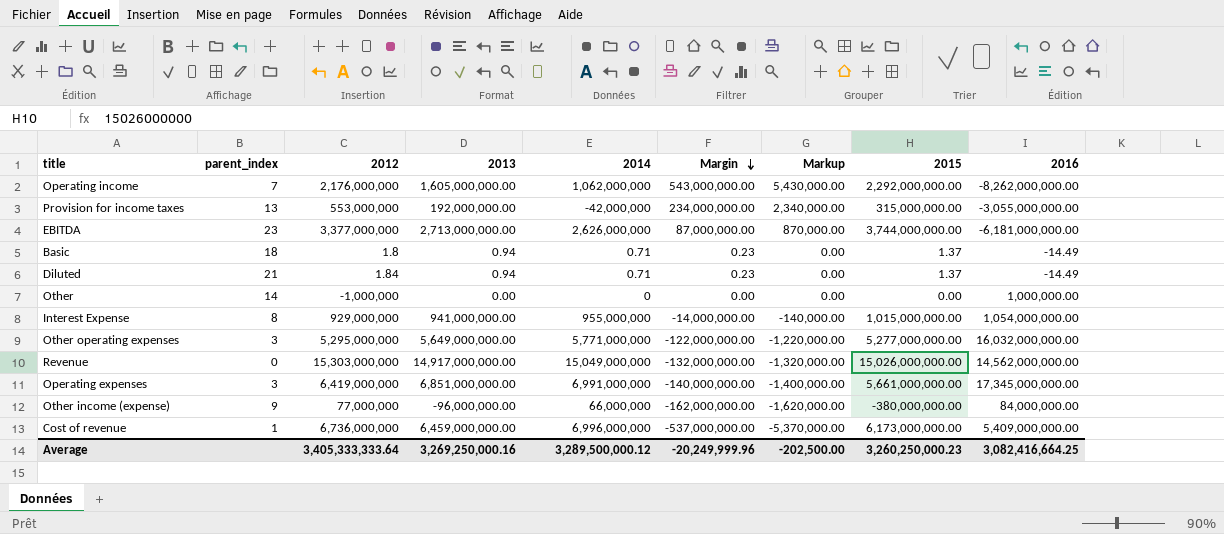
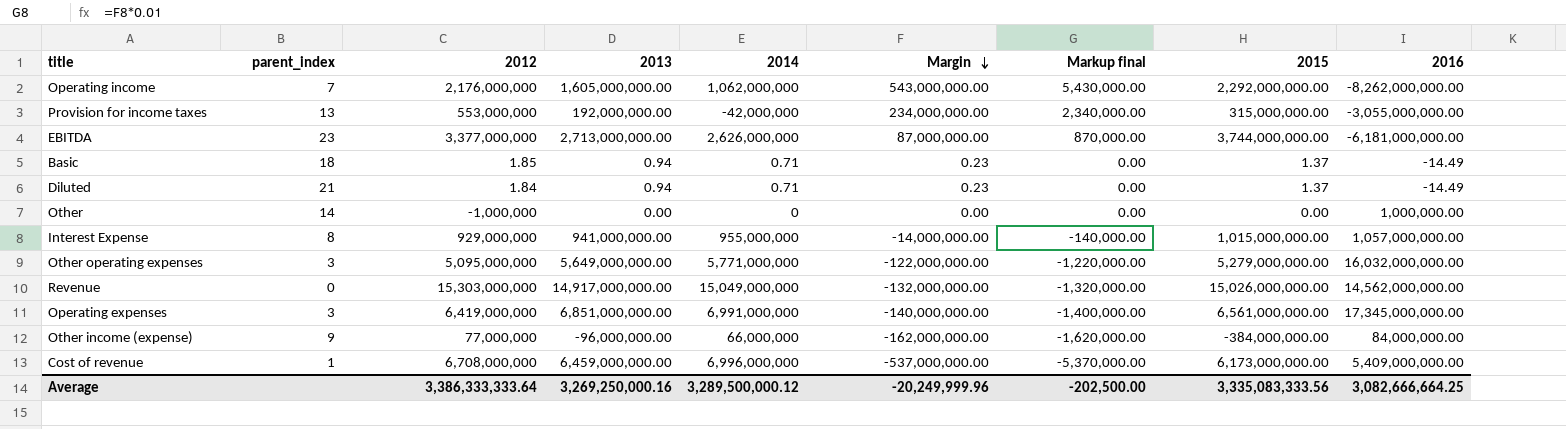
column name: Markup -> Markup final
Basic | 2012: 1.8 -> 1.85
Interest Expense | 2016: 1,054,000,000.00 -> 1,057,000,000.00
Other operating expenses | 2012: 5,295,000,000 -> 5,095,000,000
Other operating expenses | 2015: 5,277,000,000.00 -> 5,279,000,000.00
Operating expenses | 2015: 5,661,000,000.00 -> 6,561,000,000.00
Other income (expense) | 2015: -380,000,000.00 -> -384,000,000.00
Cost of revenue | 2012: 6,736,000,000 -> 6,708,000,000
Average | 2012: 3,405,333,333.64 -> 3,386,333,333.64
Average | 2015: 3,260,250,000.23 -> 3,335,083,333.56
Average | 2016: 3,082,416,664.25 -> 3,082,666,664.25

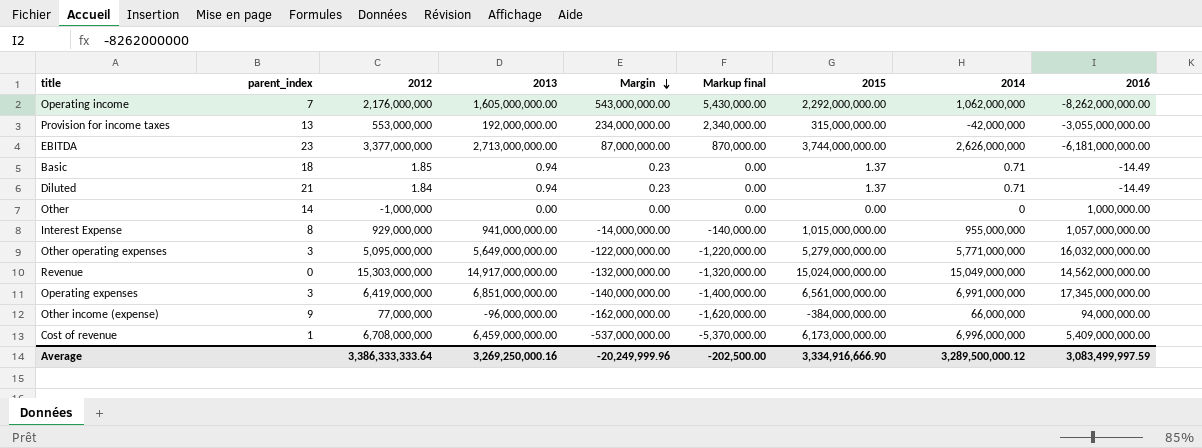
column 2014 | position: 5 -> 8
Revenue | 2015: 15,026,000,000.00 -> 15,024,000,000.00
Other income (expense) | 2016: 84,000,000.00 -> 94,000,000.00
Average | 2015: 3,335,083,333.56 -> 3,334,916,666.90
Average | 2016: 3,082,666,664.25 -> 3,083,499,997.59

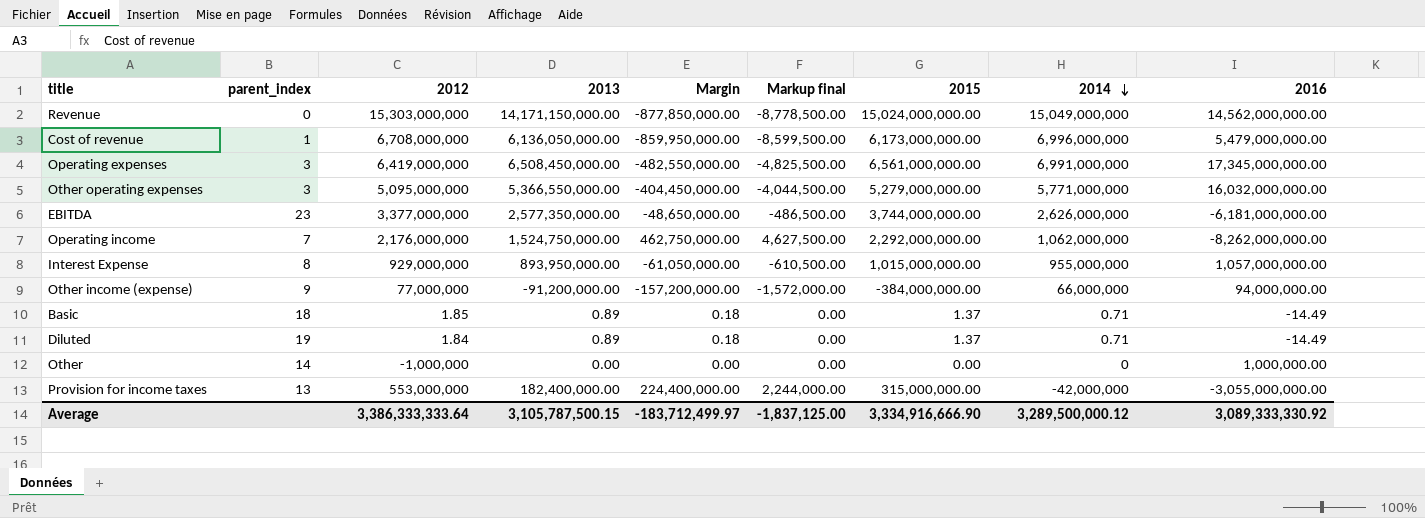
row order: Margin descending -> 2014 descending
Revenue | 2013: 14,917,000,000.00 -> 14,171,150,000.00
Revenue | Margin: -132,000,000.00 -> -877,850,000.00
Revenue | Markup final: -1,320,000.00 -> -8,778,500.00
Cost of revenue | 2013: 6,459,000,000.00 -> 6,136,050,000.00
Cost of revenue | Margin: -537,000,000.00 -> -859,950,000.00
Cost of revenue | Markup final: -5,370,000.00 -> -8,599,500.00
Cost of revenue | 2016: 5,409,000,000.00 -> 5,479,000,000.00
Operating expenses | 2013: 6,851,000,000.00 -> 6,508,450,000.00
Operating expenses | Margin: -140,000,000.00 -> -482,550,000.00
Operating expenses | Markup final: -1,400,000.00 -> -4,825,500.00
Other operating expenses | 2013: 5,649,000,000.00 -> 5,366,550,000.00
Other operating expenses | Margin: -122,000,000.00 -> -404,450,000.00
Other operating expenses | Markup final: -1,220,000.00 -> -4,044,500.00
EBITDA | 2013: 2,713,000,000.00 -> 2,577,350,000.00
EBITDA | Margin: 87,000,000.00 -> -48,650,000.00
EBITDA | Markup final: 870,000.00 -> -486,500.00
Operating income | 2013: 1,605,000,000.00 -> 1,524,750,000.00
Operating income | Margin: 543,000,000.00 -> 462,750,000.00
Operating income | Markup final: 5,430,000.00 -> 4,627,500.00
Interest Expense | 2013: 941,000,000.00 -> 893,950,000.00
Interest Expense | Margin: -14,000,000.00 -> -61,050,000.00
Interest Expense | Markup final: -140,000.00 -> -610,500.00
Other income (expense) | 2013: -96,000,000.00 -> -91,200,000.00
Other income (expense) | Margin: -162,000,000.00 -> -157,200,000.00
Other income (expense) | Markup final: -1,620,000.00 -> -1,572,000.00
Basic | 2013: 0.94 -> 0.89
Basic | Margin: 0.23 -> 0.18
Diluted | parent_index: 21 -> 19
Diluted | 2013: 0.94 -> 0.89
Diluted | Margin: 0.23 -> 0.18
Provision for income taxes | 2013: 192,000,000.00 -> 182,400,000.00
Provision for income taxes | Margin: 234,000,000.00 -> 224,400,000.00
Provision for income taxes | Markup final: 2,340,000.00 -> 2,244,000.00
Average | 2013: 3,269,250,000.16 -> 3,105,787,500.15
Average | Margin: -20,249,999.96 -> -183,712,499.97
Average | Markup final: -202,500.00 -> -1,837,125.00
Average | 2016: 3,083,499,997.59 -> 3,089,333,330.92

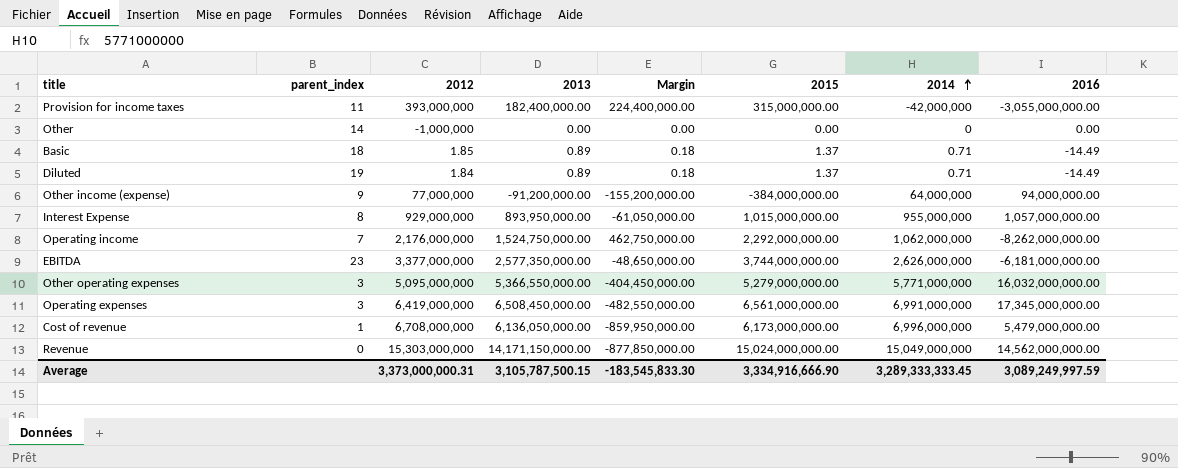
row order: 2014 descending -> 2014 ascending
column Markup final | formula: [Margin] * 0.01 -> none
Provision for income taxes | parent_index: 13 -> 11
Provision for income taxes | 2012: 553,000,000 -> 393,000,000
Other | 2016: 1,000,000.00 -> 0.00
Other income (expense) | Margin: -157,200,000.00 -> -155,200,000.00
Other income (expense) | 2014: 66,000,000 -> 64,000,000
Average | 2012: 3,386,333,333.64 -> 3,373,000,000.31
Average | Margin: -183,712,499.97 -> -183,545,833.30
Average | 2014: 3,289,500,000.12 -> 3,289,333,333.45
Average | 2016: 3,089,333,330.92 -> 3,089,249,997.59

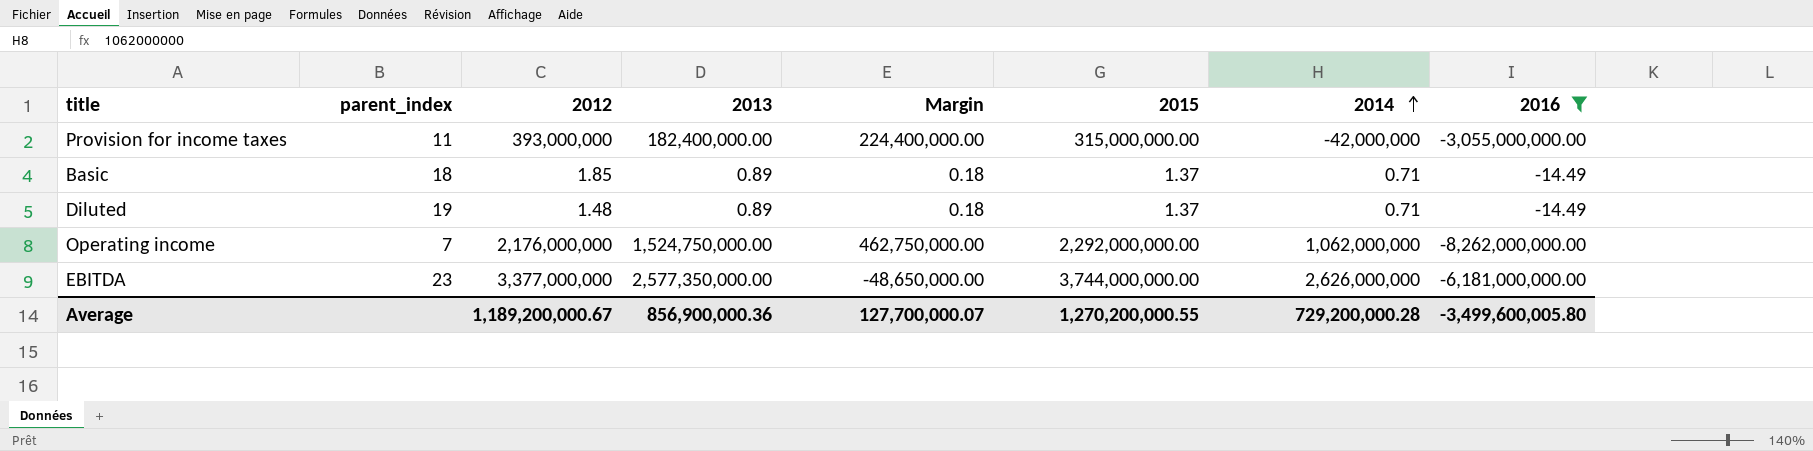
filter: none -> 2016 <= -14.49
Diluted | 2012: 1.84 -> 1.48
Average | 2012: 3,373,000,000.31 -> 1,189,200,000.67
Average | 2013: 3,105,787,500.15 -> 856,900,000.36
Average | Margin: -183,545,833.30 -> 127,700,000.07
Average | 2015: 3,334,916,666.90 -> 1,270,200,000.55
Average | 2014: 3,289,333,333.45 -> 729,200,000.28
Average | 2016: 3,089,249,997.59 -> -3,499,600,005.80

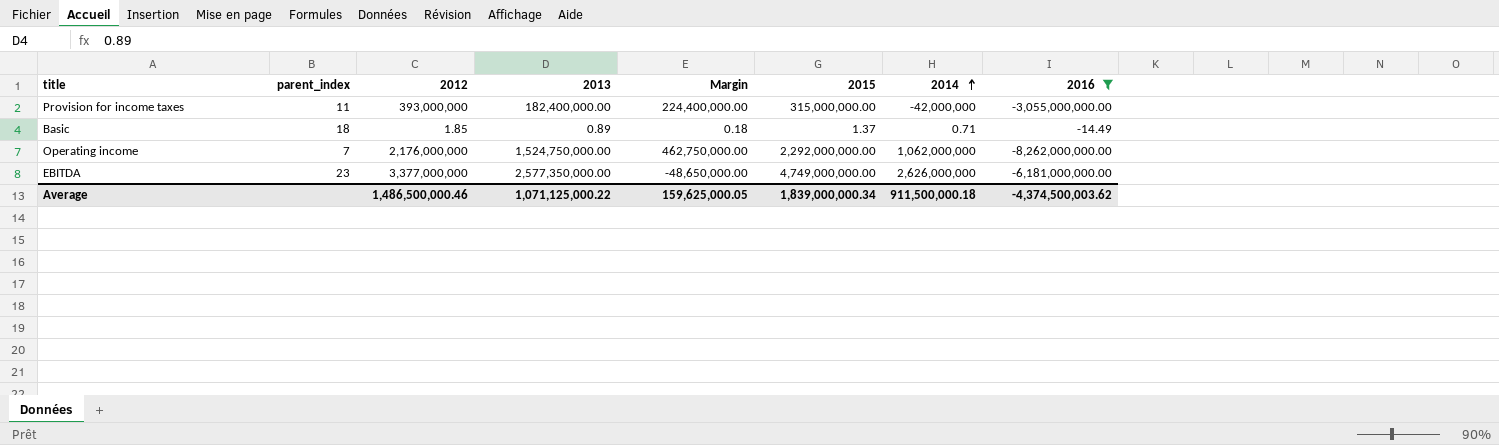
row Diluted: 19 | 1.48 | 0.89 | 0.18 | 1.37 | 0.71 | -14.49 -> none
EBITDA | 2015: 3,744,000,000.00 -> 4,749,000,000.00
Average | 2012: 1,189,200,000.67 -> 1,486,500,000.46
Average | 2013: 856,900,000.36 -> 1,071,125,000.22
Average | Margin: 127,700,000.07 -> 159,625,000.05
Average | 2015: 1,270,200,000.55 -> 1,839,000,000.34
Average | 2014: 729,200,000.28 -> 911,500,000.18
Average | 2016: -3,499,600,005.80 -> -4,374,500,003.62

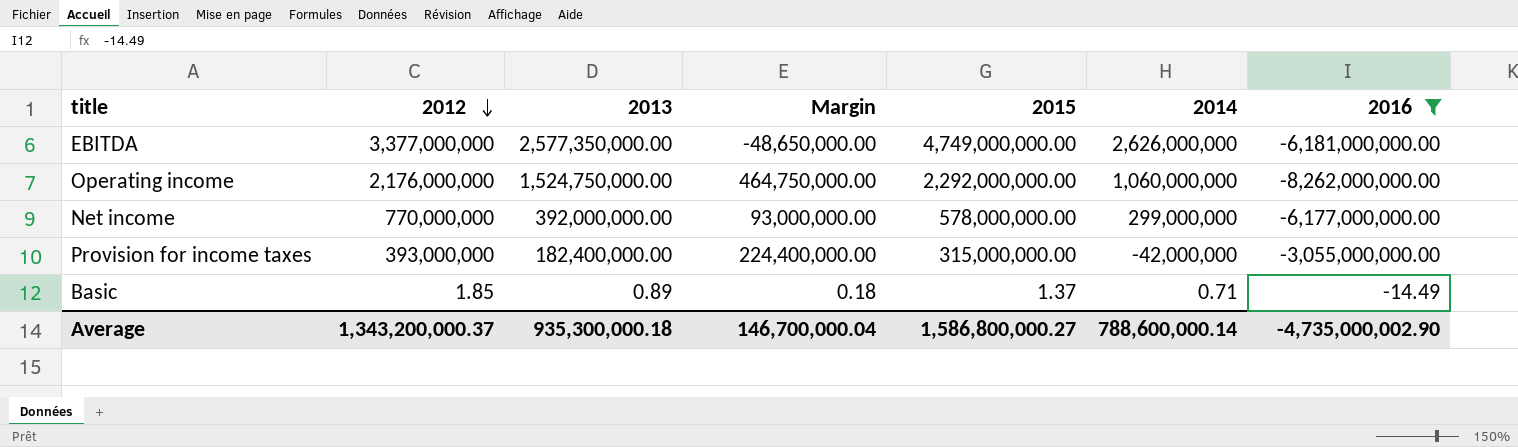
row order: 2014 ascending -> 2012 descending
column parent_index | position: 2 -> none
Operating income | Margin: 462,750,000.00 -> 464,750,000.00
Operating income | 2014: 1,062,000,000 -> 1,060,000,000
row Net income: none -> 770,000,000 | 392,000,000.00 | 93,000,000.00 | 578,000,000.00 | 299,000,000 | -6,177,000,000.00
Average | 2012: 1,486,500,000.46 -> 1,343,200,000.37
Average | 2013: 1,071,125,000.22 -> 935,300,000.18
Average | Margin: 159,625,000.05 -> 146,700,000.04
Average | 2015: 1,839,000,000.34 -> 1,586,800,000.27
Average | 2014: 911,500,000.18 -> 788,600,000.14
Average | 2016: -4,374,500,003.62 -> -4,735,000,002.90

